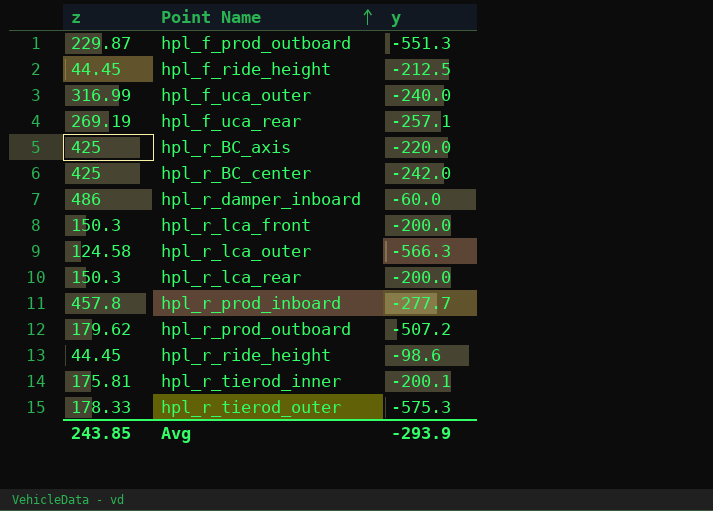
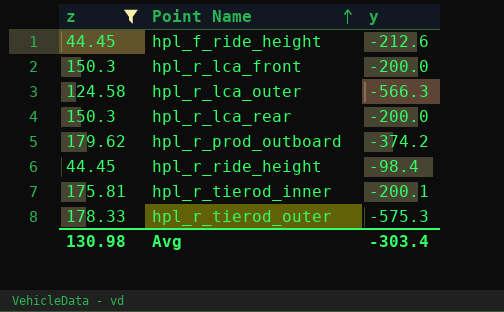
filter: none -> z <= 179.62
hpl_f_ride_height | y: -212.5 -> -212.6
hpl_r_prod_outboard | y: -507.2 -> -374.2
hpl_r_ride_height | y: -98.6 -> -98.4
Avg | z: 243.85 -> 130.98
Avg | y: -293.9 -> -303.4

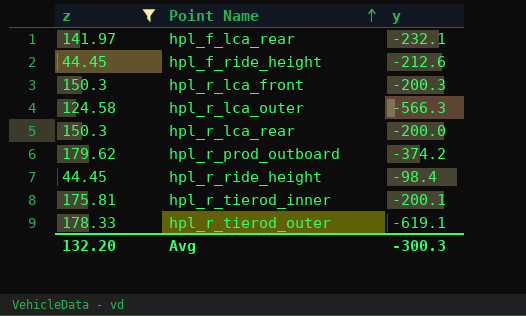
row hpl_f_lca_rear: none -> 141.97 | -232.1
hpl_r_lca_front | y: -200.0 -> -200.3
hpl_r_tierod_outer | y: -575.3 -> -619.1
Avg | z: 130.98 -> 132.20
Avg | y: -303.4 -> -300.3

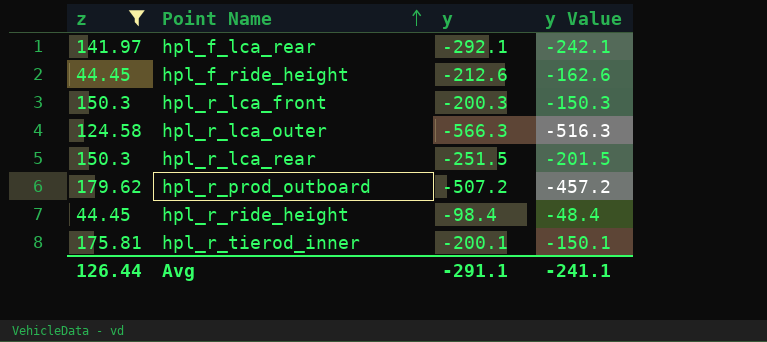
column y Value | formula: none -> [y] + 50
row hpl_r_tierod_outer: 178.33 | -619.1 -> none
hpl_f_lca_rear | y: -232.1 -> -292.1
hpl_r_lca_rear | y: -200.0 -> -251.5
hpl_r_prod_outboard | y: -374.2 -> -507.2
Avg | z: 132.20 -> 126.44
Avg | y: -300.3 -> -291.1

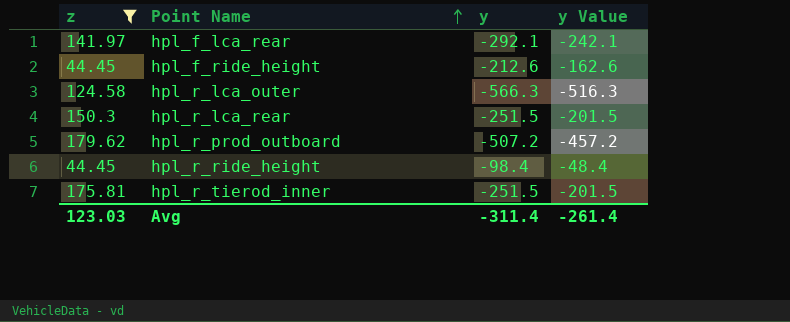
row hpl_r_lca_front: 150.3 | -200.3 | -150.3 -> none
hpl_r_tierod_inner | y: -200.1 -> -251.5
hpl_r_tierod_inner | y Value: -150.1 -> -201.5
Avg | z: 126.44 -> 123.03
Avg | y: -291.1 -> -311.4
Avg | y Value: -241.1 -> -261.4

